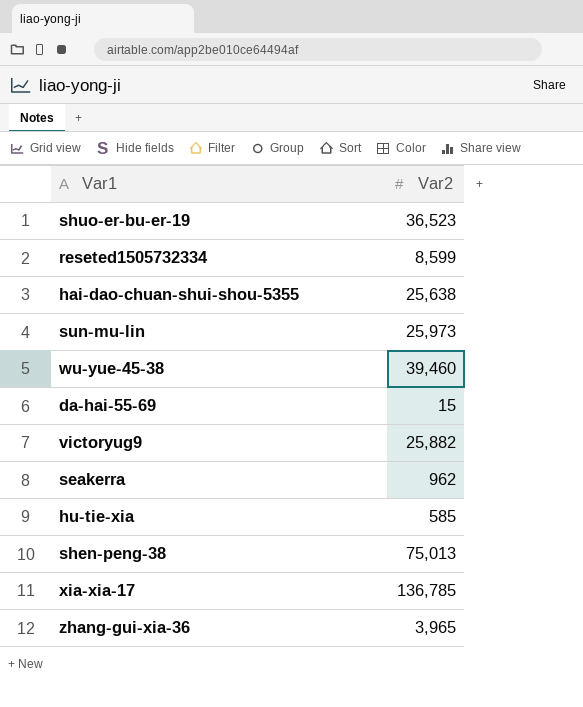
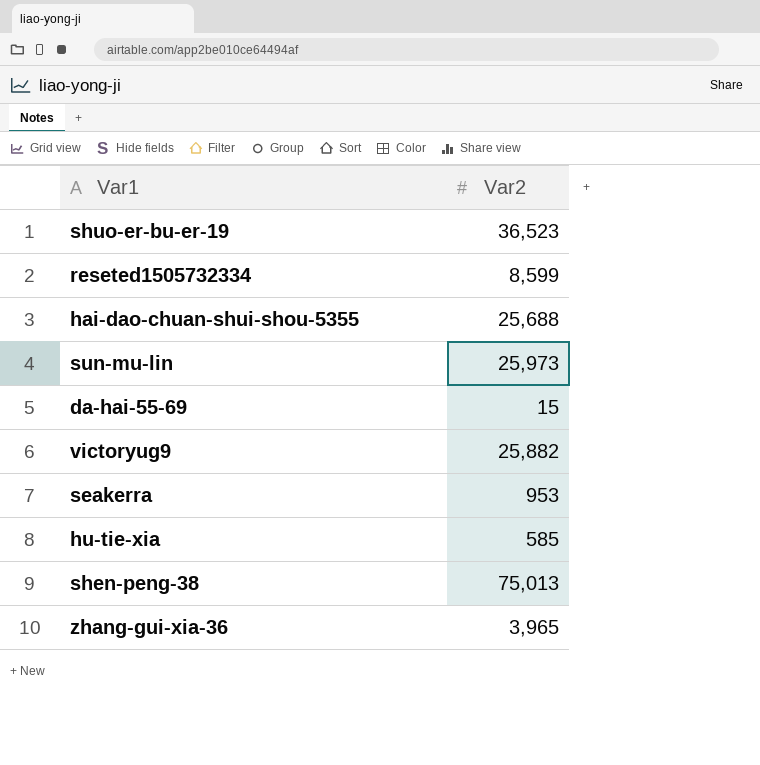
row wu-yue-45-38: 39,460 -> none
row xia-xia-17: 136,785 -> none
hai-dao-chuan-shui-shou-5355 | Var2: 25,638 -> 25,688
seakerra | Var2: 962 -> 953

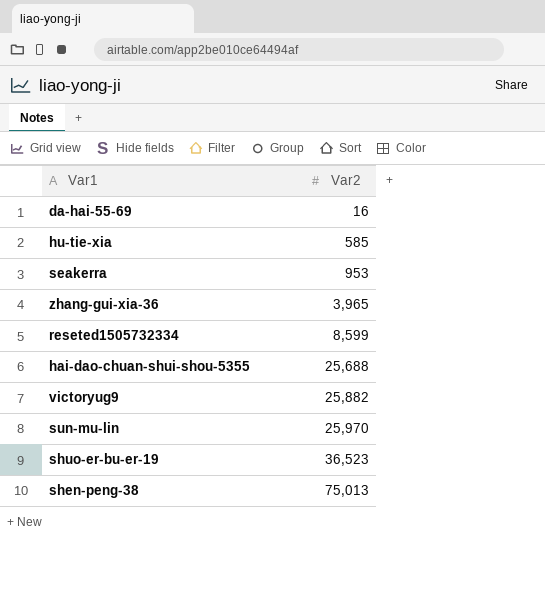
row order: none -> Var2 ascending
da-hai-55-69 | Var2: 15 -> 16
sun-mu-lin | Var2: 25,973 -> 25,970

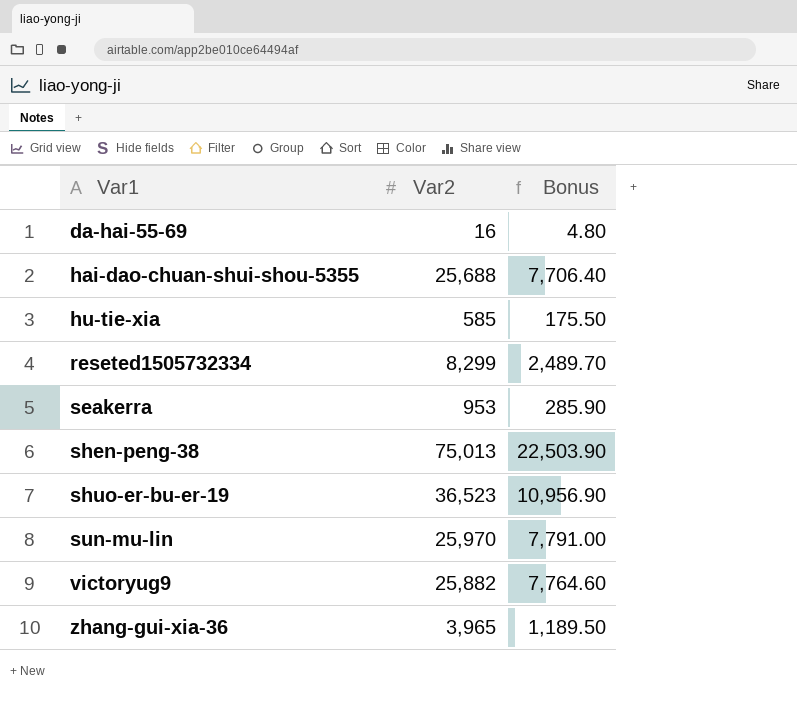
row order: Var2 ascending -> Var1 ascending
column Bonus | formula: none -> [Var2] * 0.3
reseted1505732334 | Var2: 8,599 -> 8,299

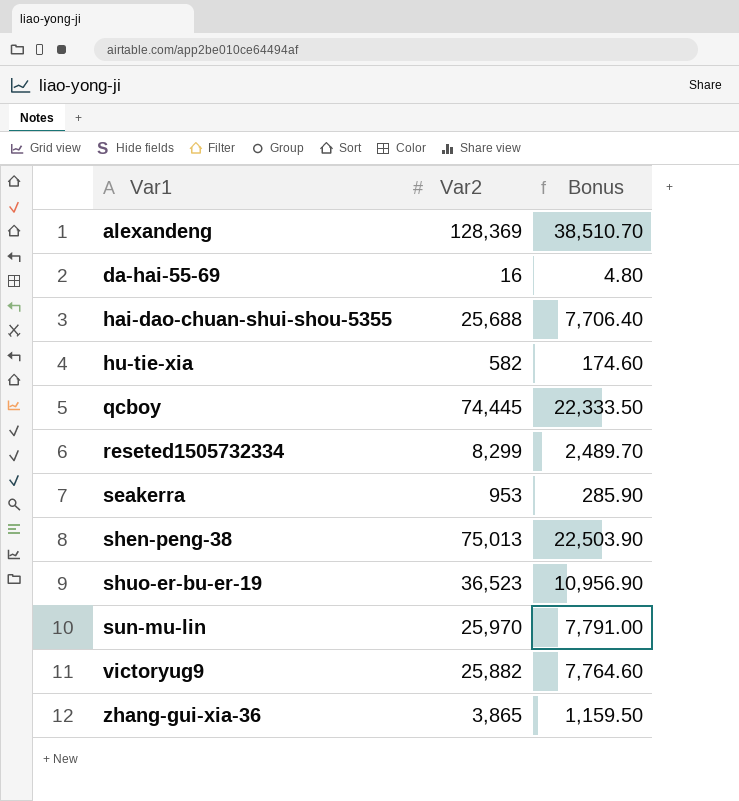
row alexandeng: none -> 128,369 | 38,510.70
hu-tie-xia | Var2: 585 -> 582
hu-tie-xia | Bonus: 175.50 -> 174.60
row qcboy: none -> 74,445 | 22,333.50
zhang-gui-xia-36 | Var2: 3,965 -> 3,865
zhang-gui-xia-36 | Bonus: 1,189.50 -> 1,159.50

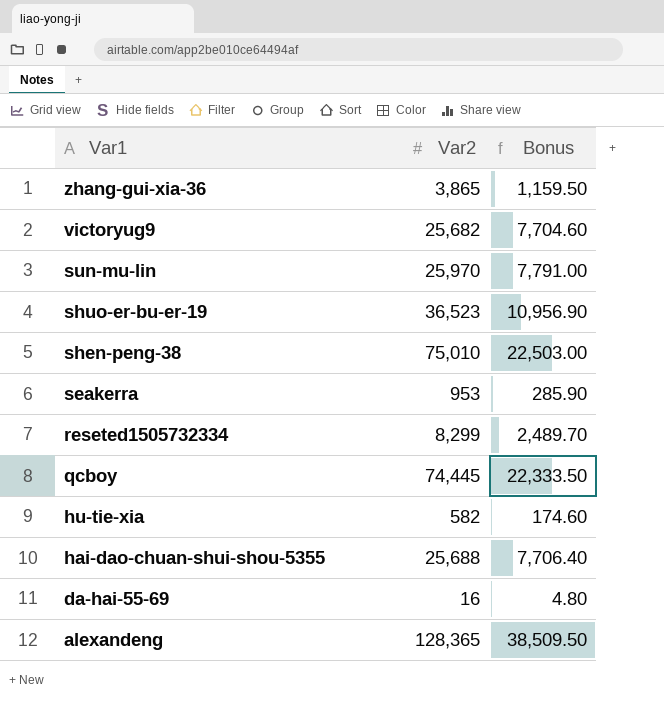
row order: Var1 ascending -> Var1 descending
victoryug9 | Var2: 25,882 -> 25,682
victoryug9 | Bonus: 7,764.60 -> 7,704.60
shen-peng-38 | Var2: 75,013 -> 75,010
shen-peng-38 | Bonus: 22,503.90 -> 22,503.00
alexandeng | Var2: 128,369 -> 128,365
alexandeng | Bonus: 38,510.70 -> 38,509.50

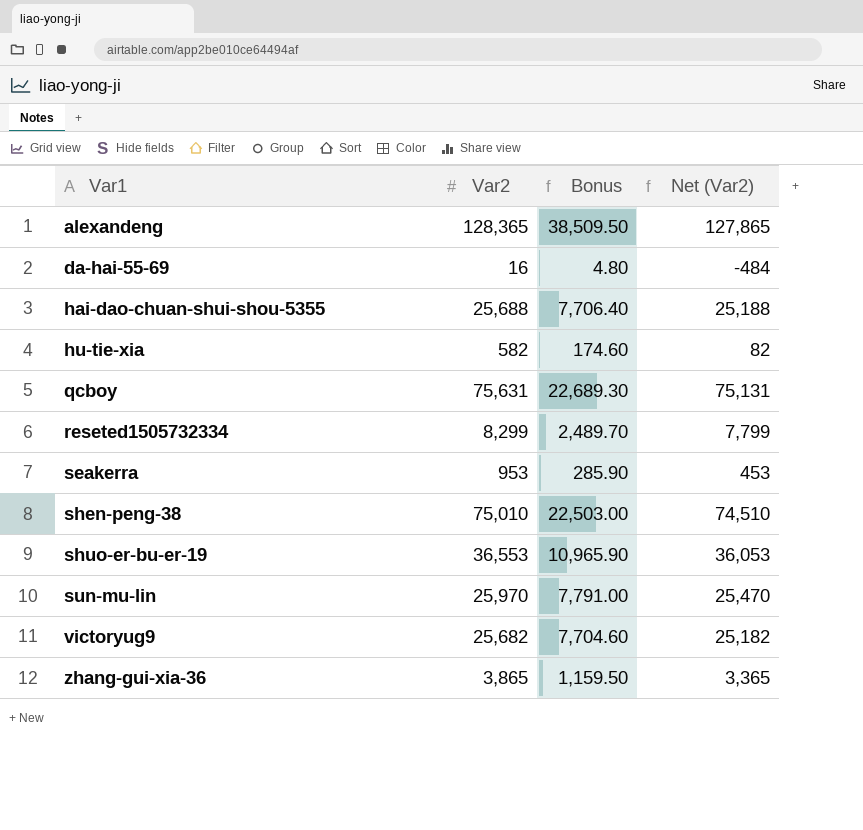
row order: Var1 descending -> Var1 ascending
column Net (Var2) | formula: none -> [Var2] - 500
qcboy | Var2: 74,445 -> 75,631
qcboy | Bonus: 22,333.50 -> 22,689.30
shuo-er-bu-er-19 | Var2: 36,523 -> 36,553
shuo-er-bu-er-19 | Bonus: 10,956.90 -> 10,965.90

